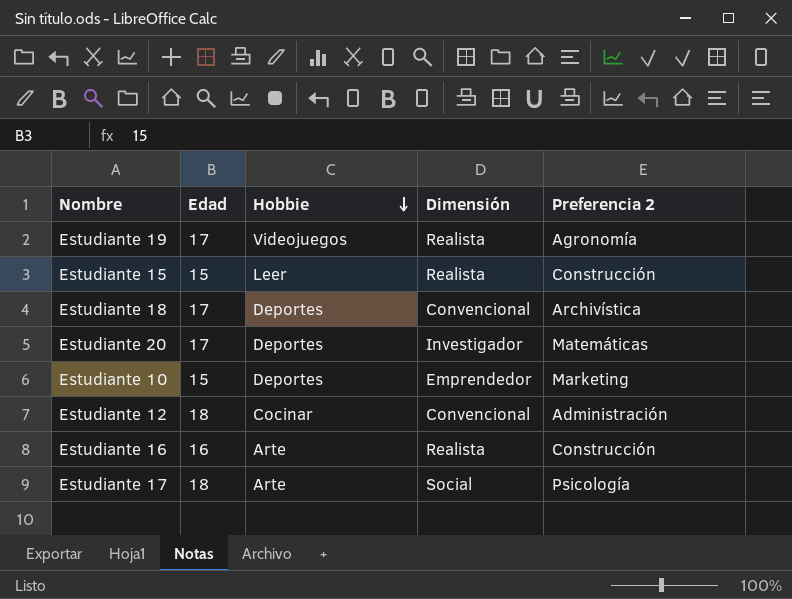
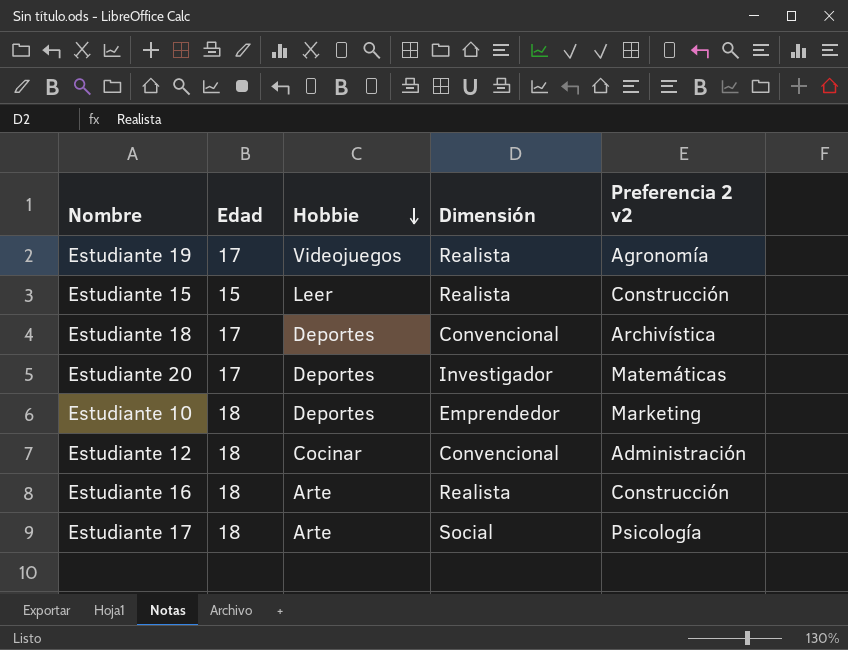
column name: Preferencia 2 -> Preferencia 2 v2
Estudiante 10 | Edad: 15 -> 18
Estudiante 16 | Edad: 16 -> 18

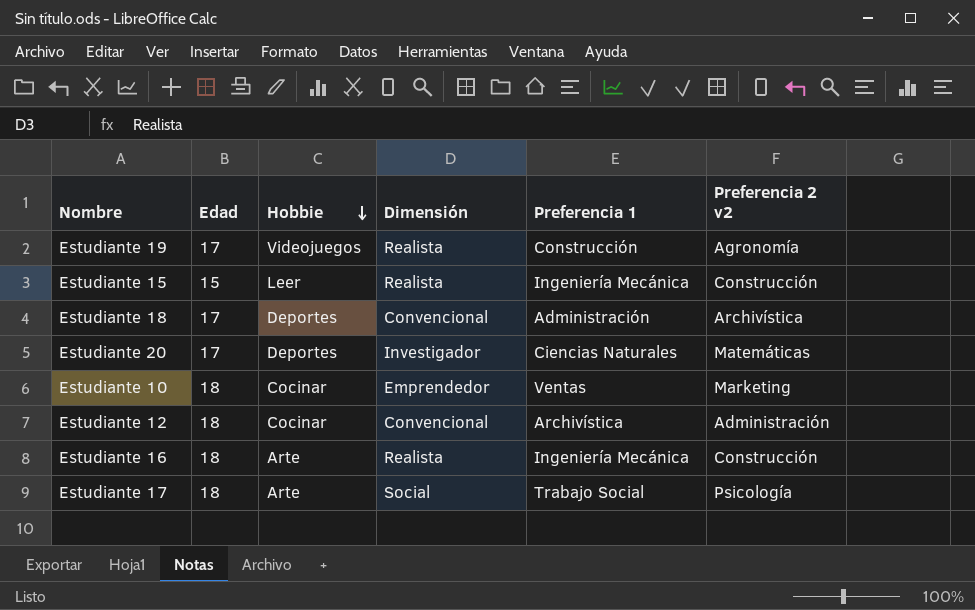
column Preferencia 1 | position: none -> 5
Estudiante 10 | Hobbie: Deportes -> Cocinar

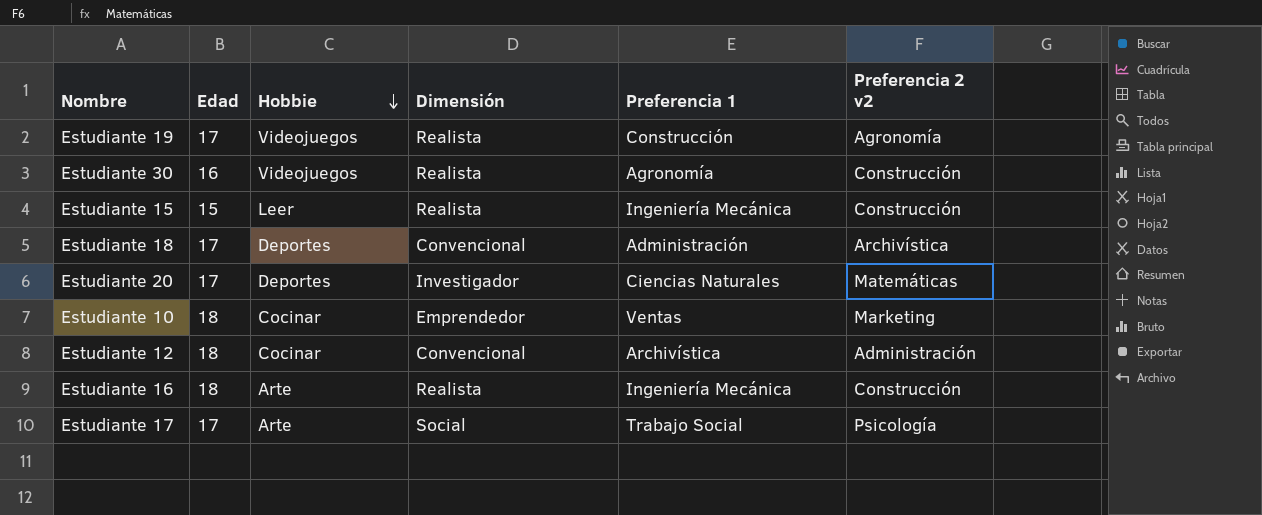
row Estudiante 30: none -> 16 | Videojuegos | Realista | Agronomía | Construcción
Estudiante 17 | Edad: 18 -> 17

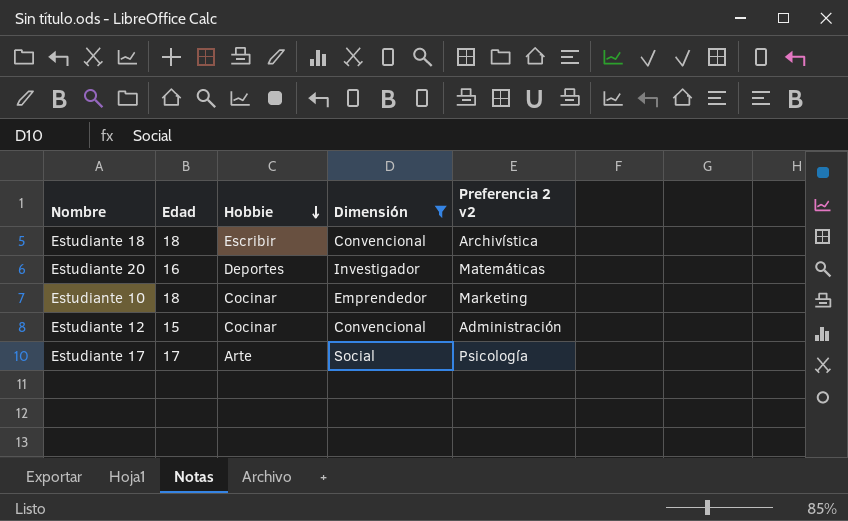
filter: none -> Dimensión != Realista
column Preferencia 1 | position: 5 -> none
Estudiante 18 | Edad: 17 -> 18
Estudiante 18 | Hobbie: Deportes -> Escribir
Estudiante 20 | Edad: 17 -> 16
Estudiante 12 | Edad: 18 -> 15

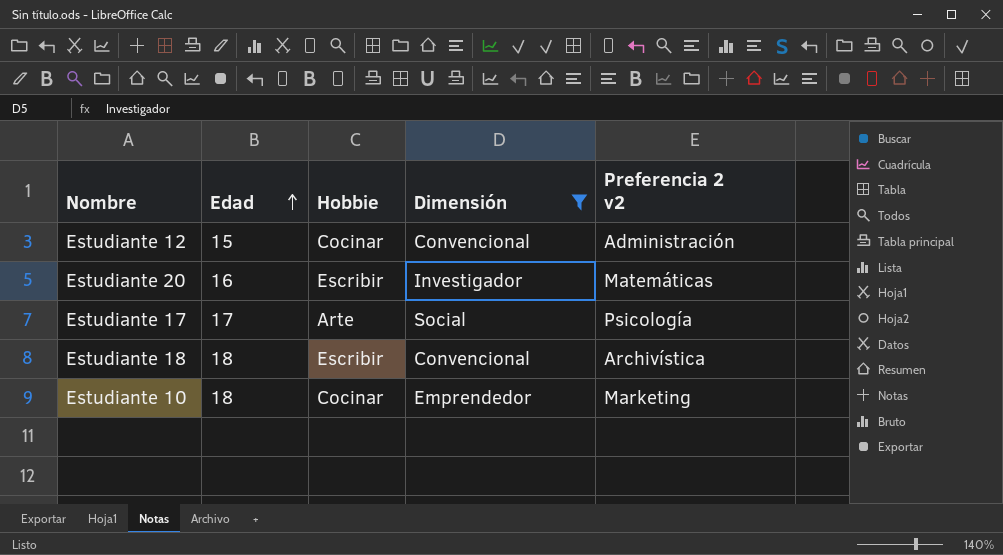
row order: Hobbie descending -> Edad ascending
Estudiante 20 | Hobbie: Deportes -> Escribir

